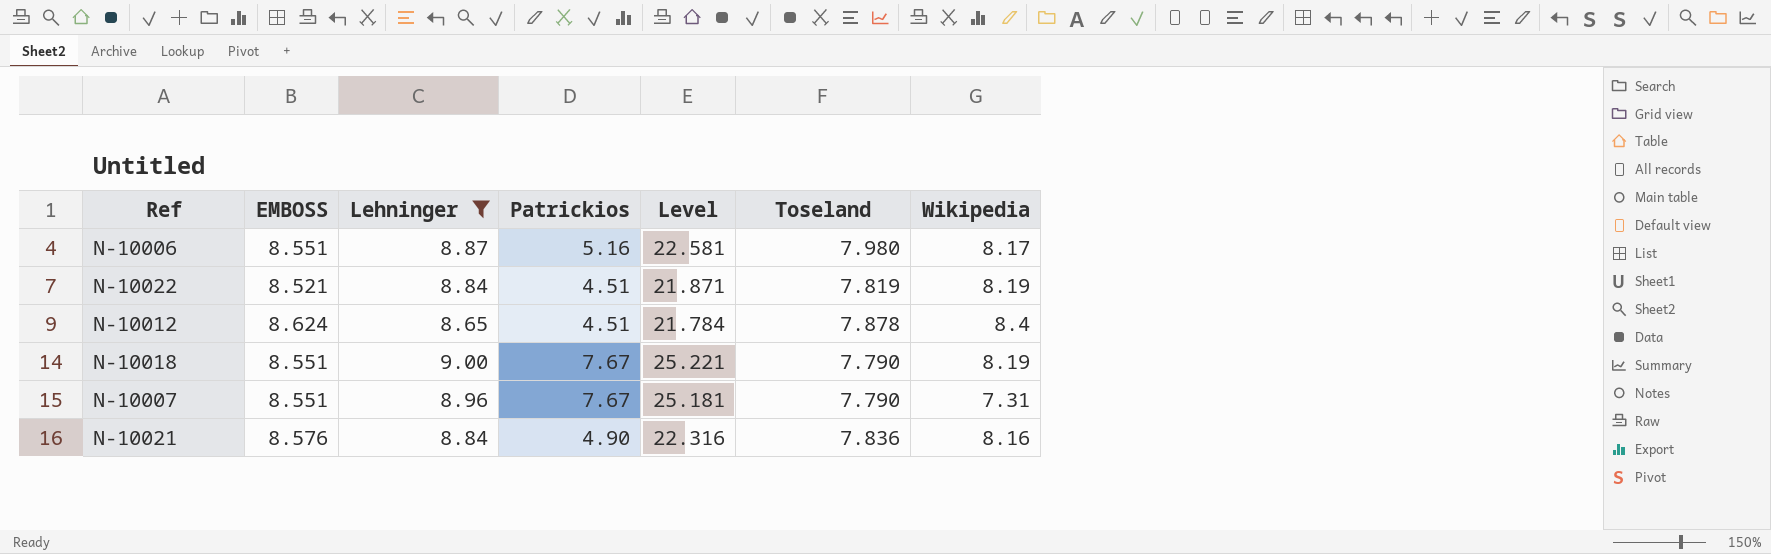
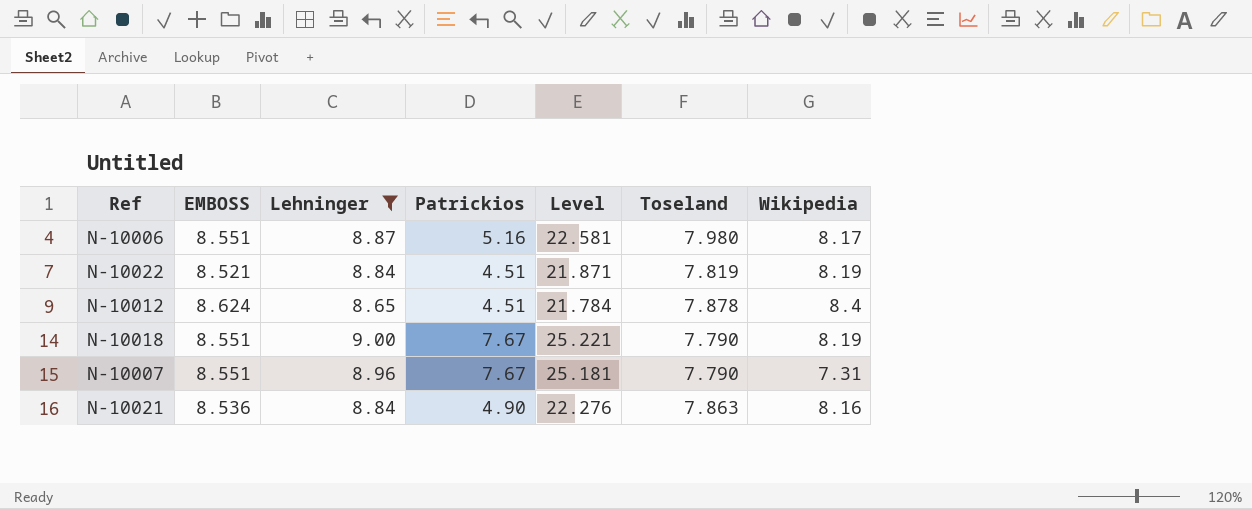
N-10021 | EMBOSS: 8.576 -> 8.536
N-10021 | Level: 22.316 -> 22.276
N-10021 | Toseland: 7.836 -> 7.863

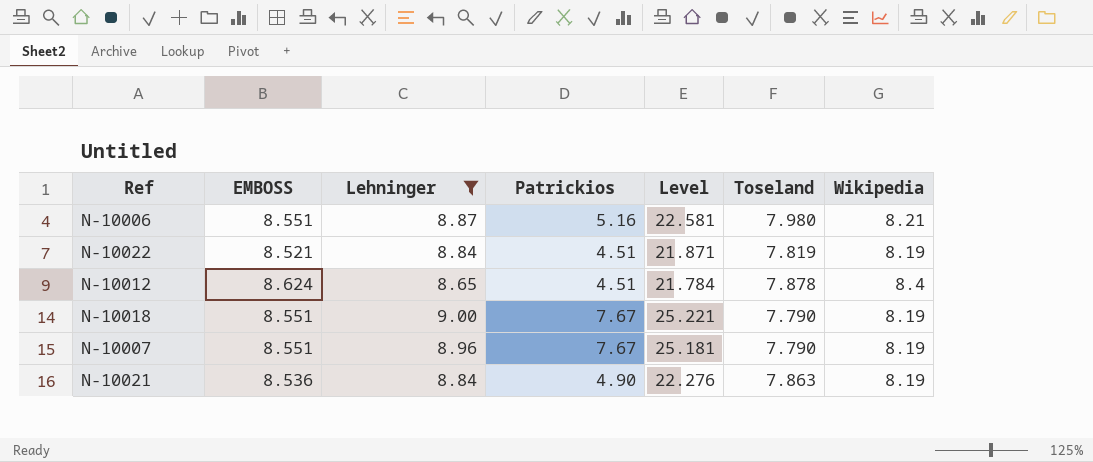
N-10006 | Wikipedia: 8.17 -> 8.21
N-10007 | Wikipedia: 7.31 -> 8.19
N-10021 | Wikipedia: 8.16 -> 8.19

